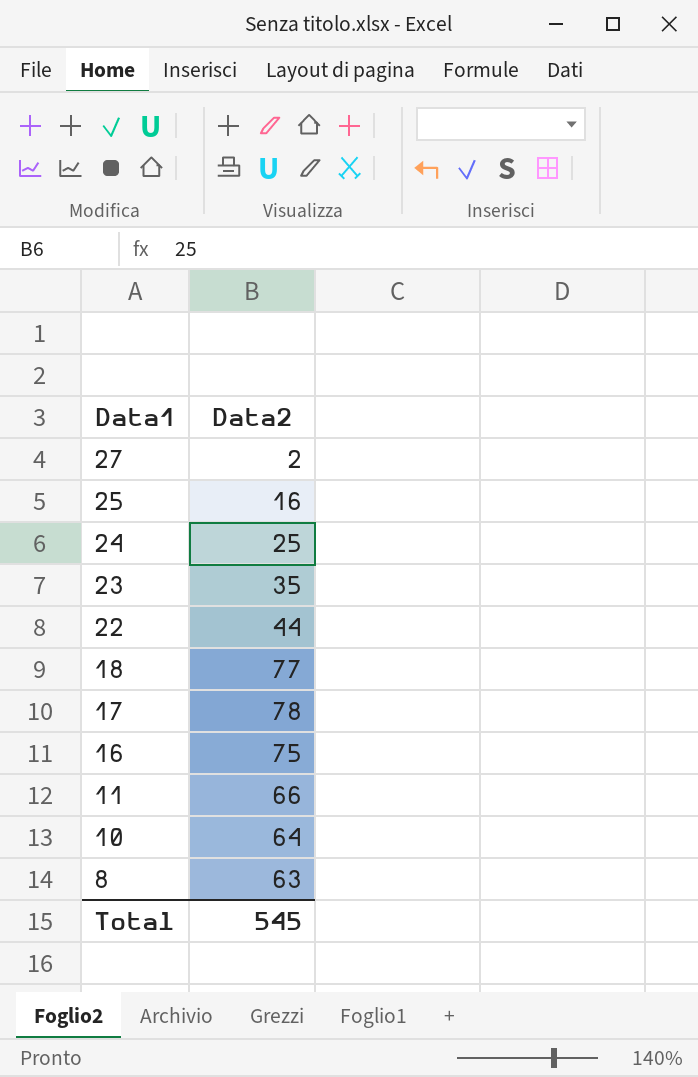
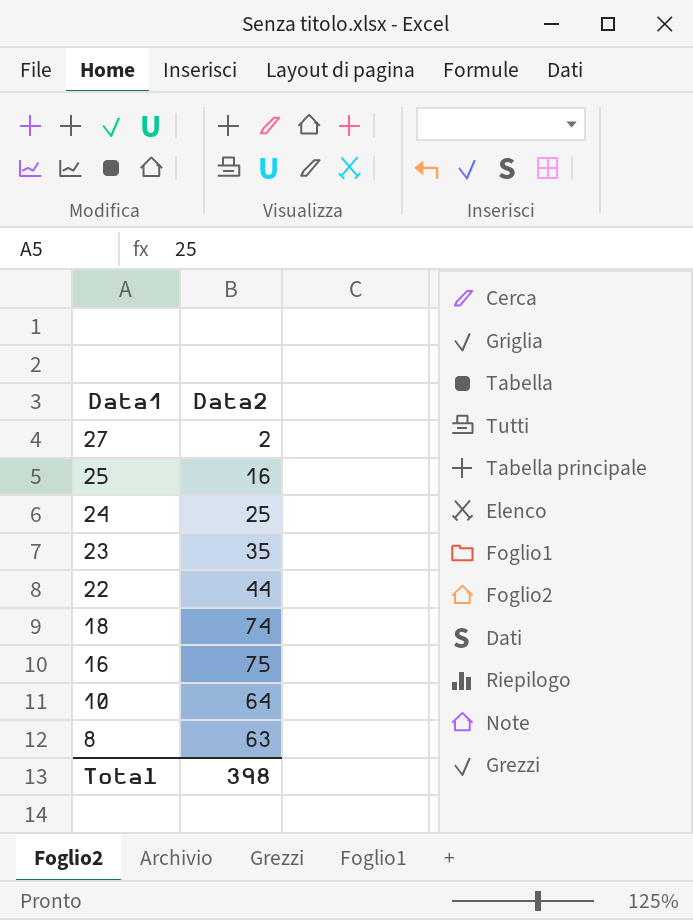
row 17: 78 -> none
row 11: 66 -> none
18 | Data2: 77 -> 74
Total | Data2: 545 -> 398

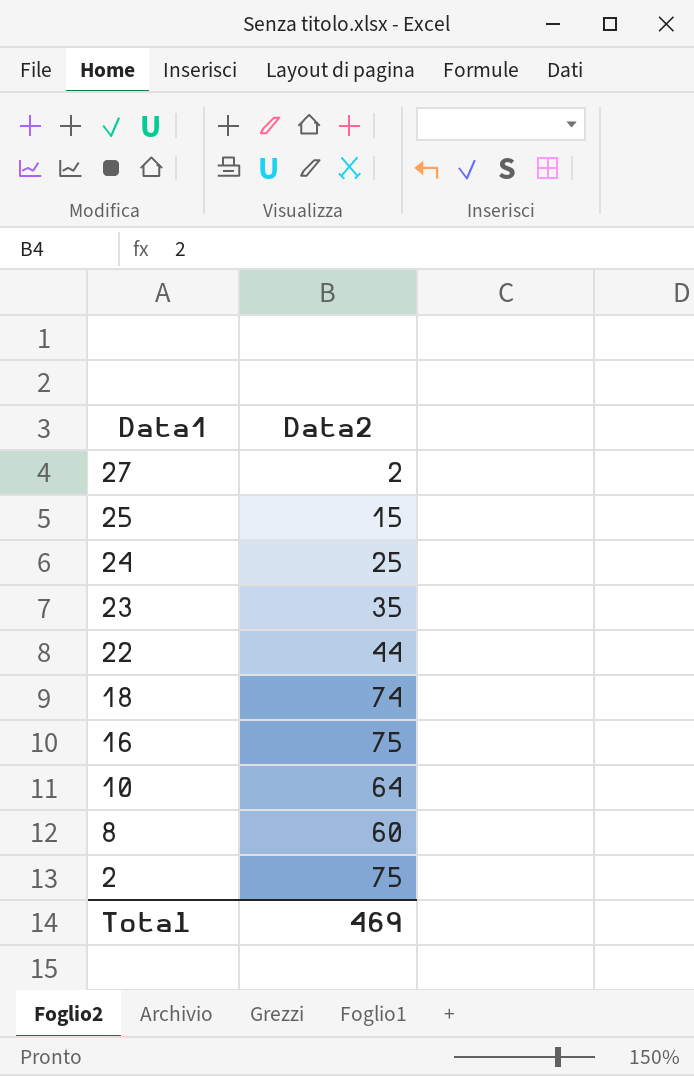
25 | Data2: 16 -> 15
8 | Data2: 63 -> 60
row 2: none -> 75
Total | Data2: 398 -> 469

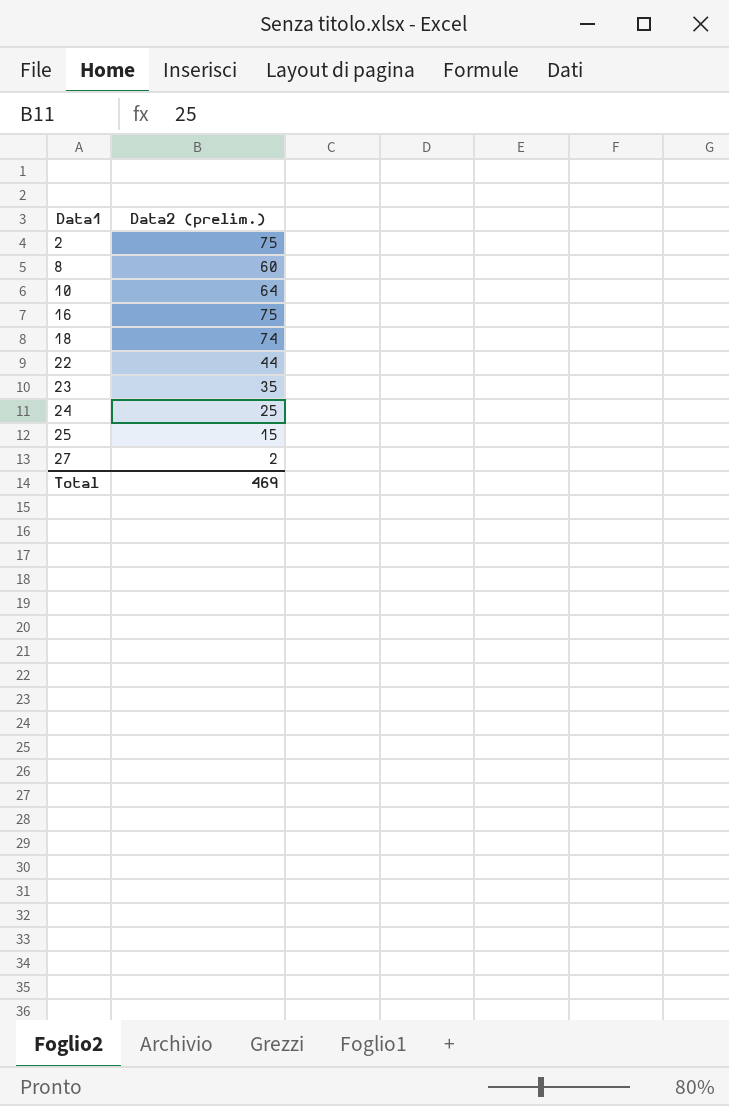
row order: Data1 descending -> Data1 ascending
column name: Data2 -> Data2 (prelim.)

